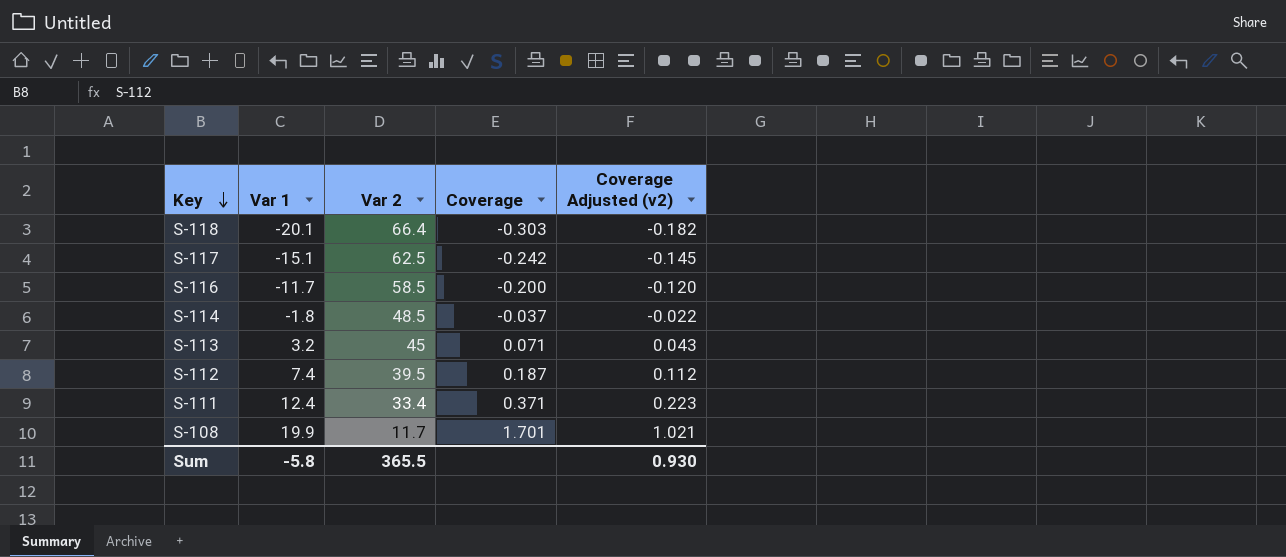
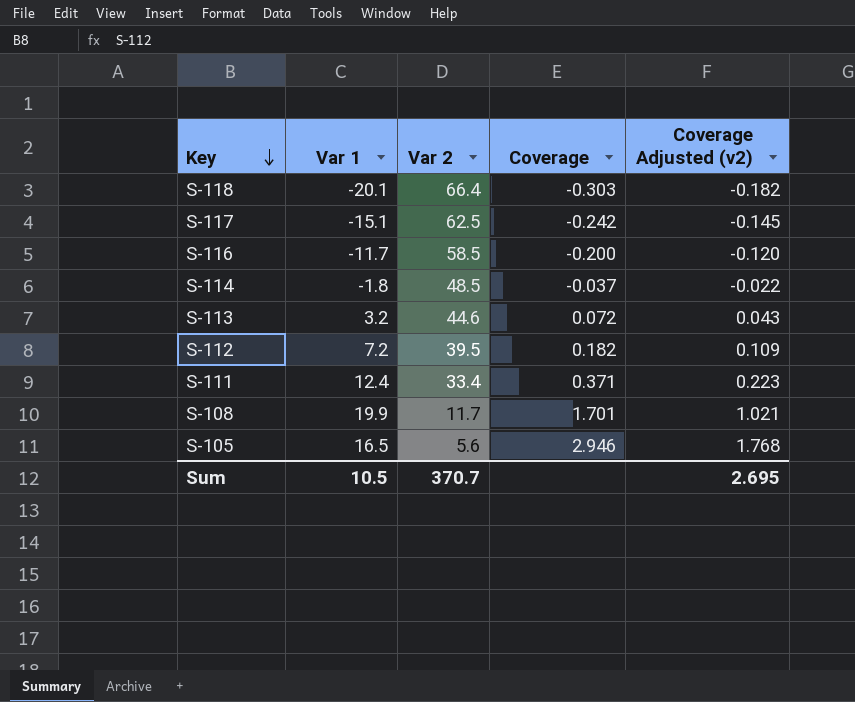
S-113 | Var 2: 45 -> 44.6
S-113 | Coverage: 0.071 -> 0.072
S-112 | Var 1: 7.4 -> 7.2
S-112 | Coverage: 0.187 -> 0.182
S-112 | Coverage Adjusted (v2): 0.112 -> 0.109
row S-105: none -> 16.5 | 5.6 | 2.946 | 1.768
Sum | Var 1: -5.8 -> 10.5
Sum | Var 2: 365.5 -> 370.7
Sum | Coverage Adjusted (v2): 0.930 -> 2.695

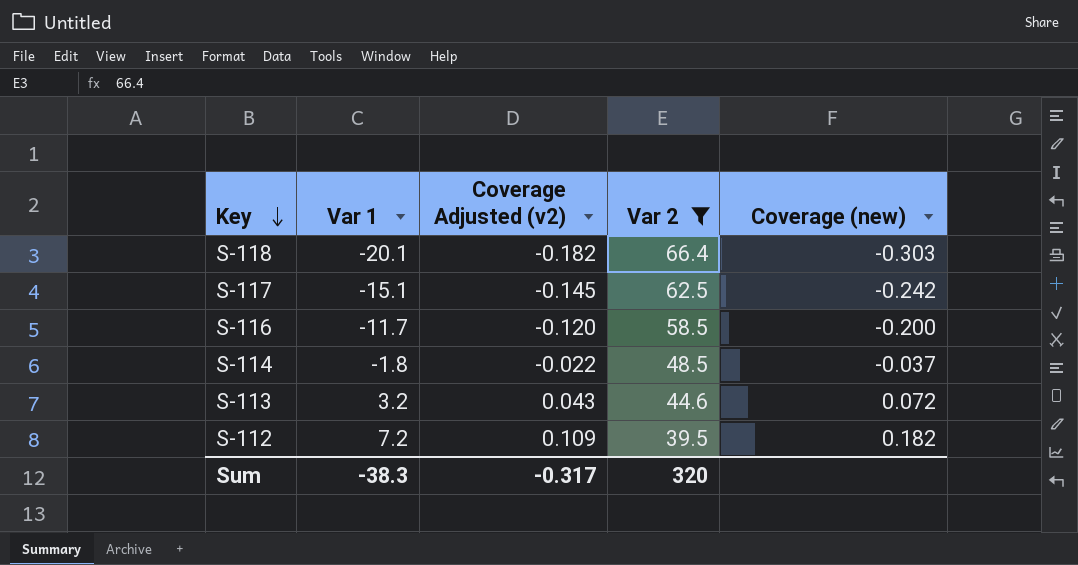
filter: none -> Var 2 >= 39.5
column Coverage Adjusted (v2) | position: 5 -> 3
column name: Coverage -> Coverage (new)
Sum | Var 1: 10.5 -> -38.3
Sum | Coverage Adjusted (v2): 2.695 -> -0.317
Sum | Var 2: 370.7 -> 320

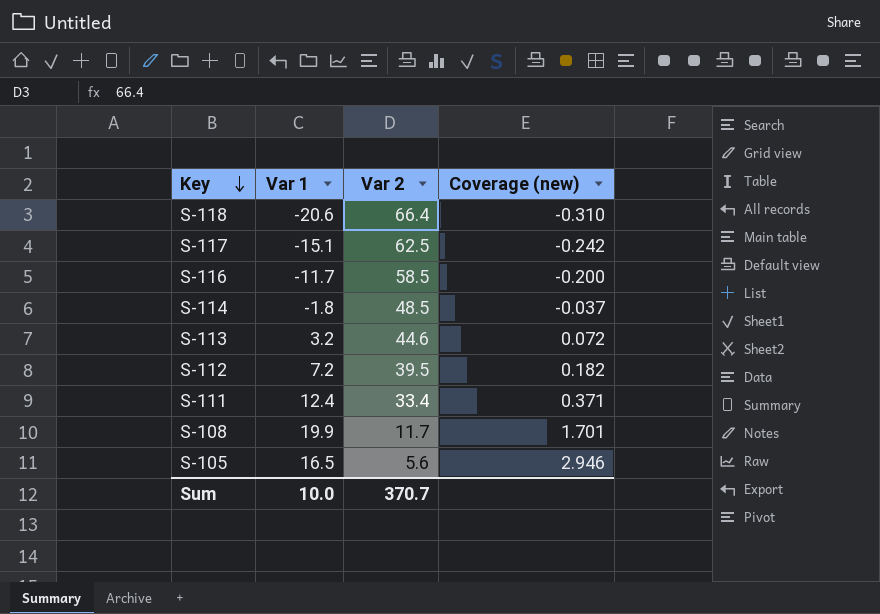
filter: Var 2 >= 39.5 -> none
column Coverage Adjusted (v2) | formula: [Coverage (new)] * 0.6 -> none
S-118 | Var 1: -20.1 -> -20.6
S-118 | Coverage (new): -0.303 -> -0.310
Sum | Var 1: -38.3 -> 10.0
Sum | Var 2: 320 -> 370.7

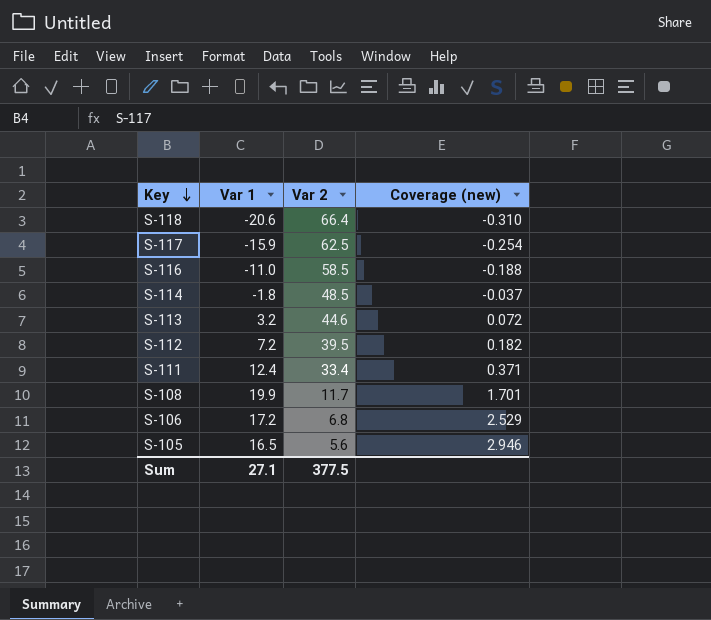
S-117 | Var 1: -15.1 -> -15.9
S-117 | Coverage (new): -0.242 -> -0.254
S-116 | Var 1: -11.7 -> -11.0
S-116 | Coverage (new): -0.200 -> -0.188
row S-106: none -> 17.2 | 6.8 | 2.529
Sum | Var 1: 10.0 -> 27.1
Sum | Var 2: 370.7 -> 377.5

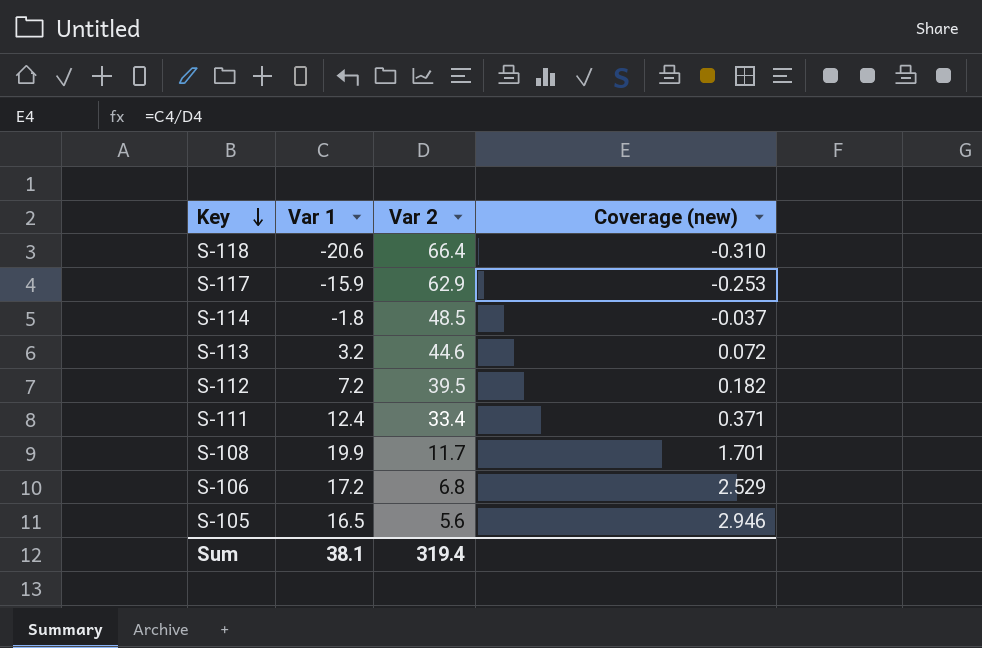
row S-116: -11.0 | 58.5 | -0.188 -> none
S-117 | Var 2: 62.5 -> 62.9
S-117 | Coverage (new): -0.254 -> -0.253
Sum | Var 1: 27.1 -> 38.1
Sum | Var 2: 377.5 -> 319.4

